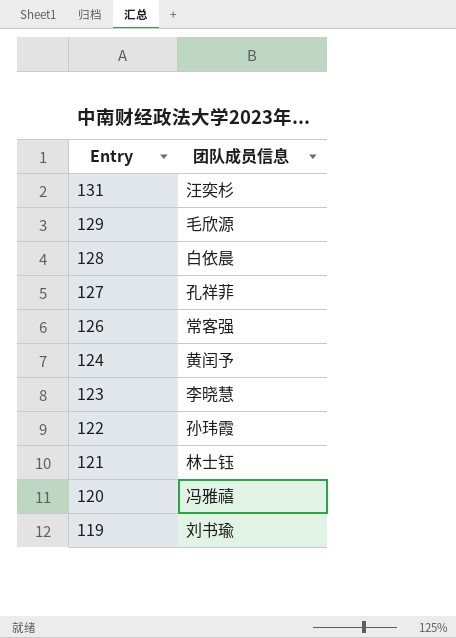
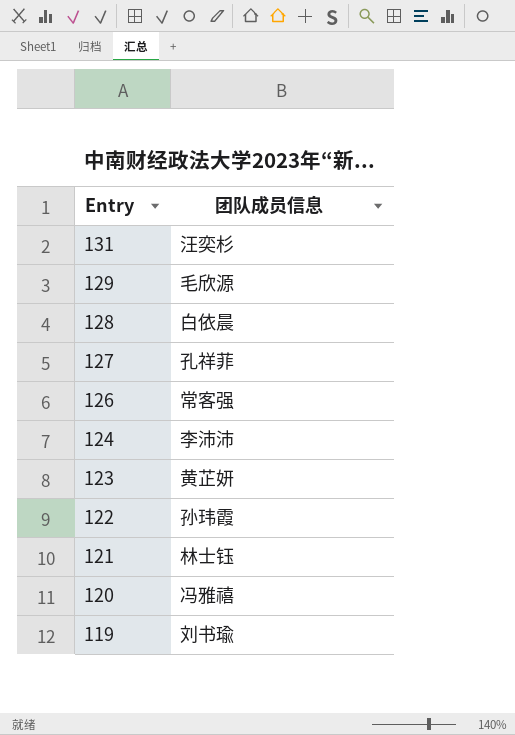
124 | 团队成员信息: 黄闰予 -> 李沛沛
123 | 团队成员信息: 李晓慧 -> 黄芷妍

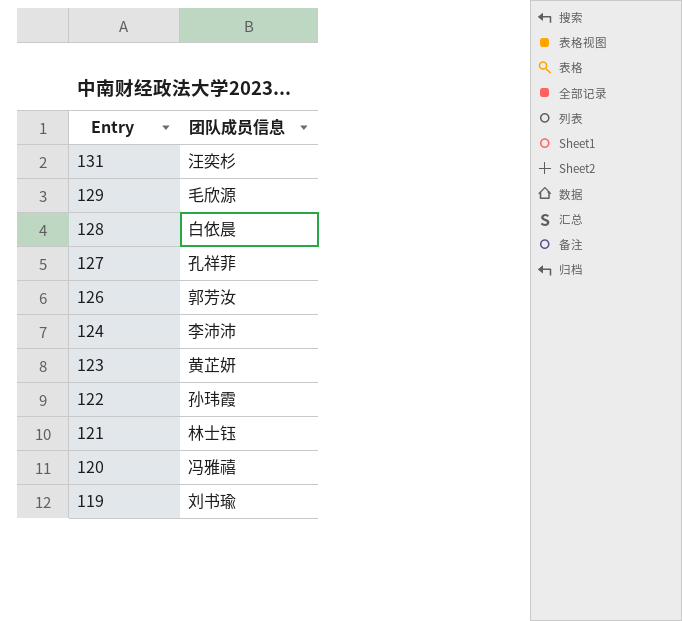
126 | 团队成员信息: 常客强 -> 郭芳汝

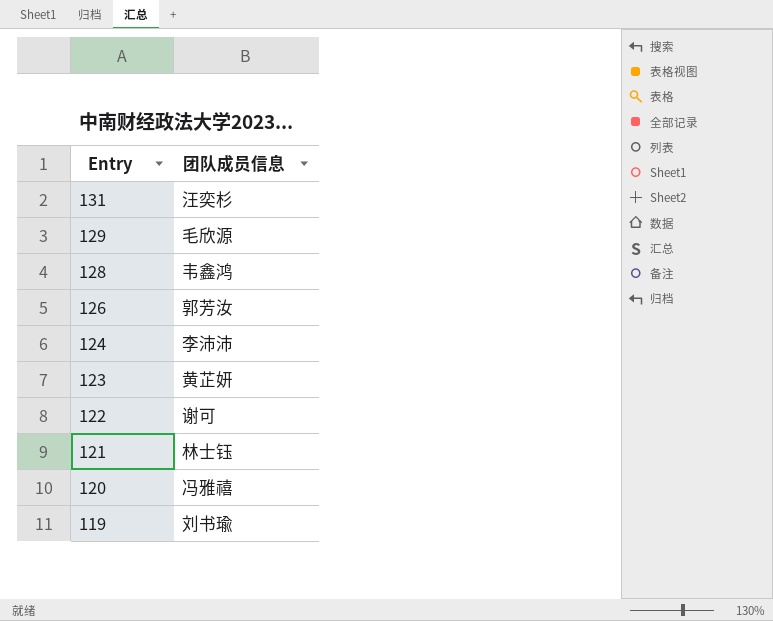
row 127: 孔祥菲 -> none
128 | 团队成员信息: 白依晨 -> 韦鑫鸿
122 | 团队成员信息: 孙玮霞 -> 谢可

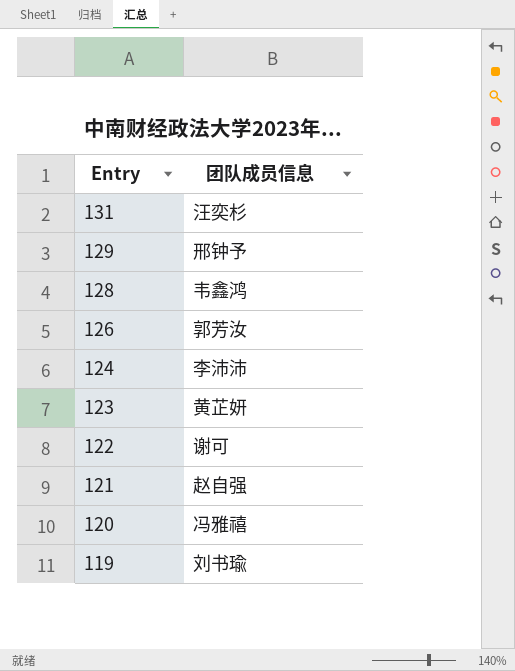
129 | 团队成员信息: 毛欣源 -> 邢钟予
121 | 团队成员信息: 林士钰 -> 赵自强

